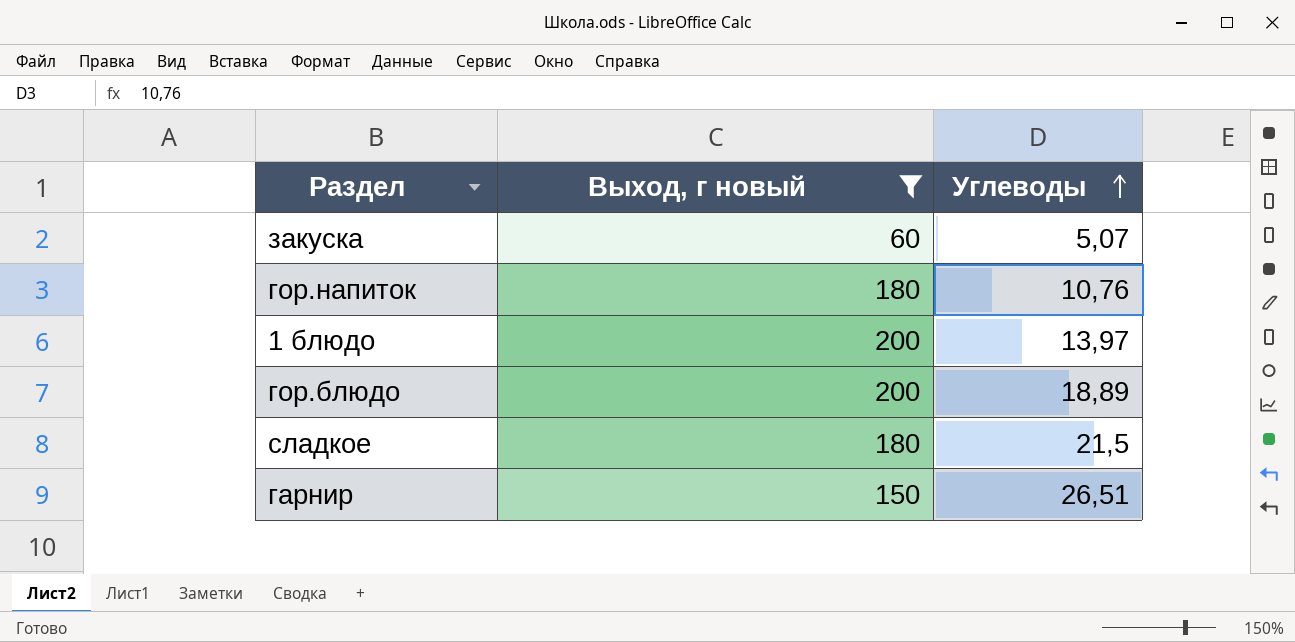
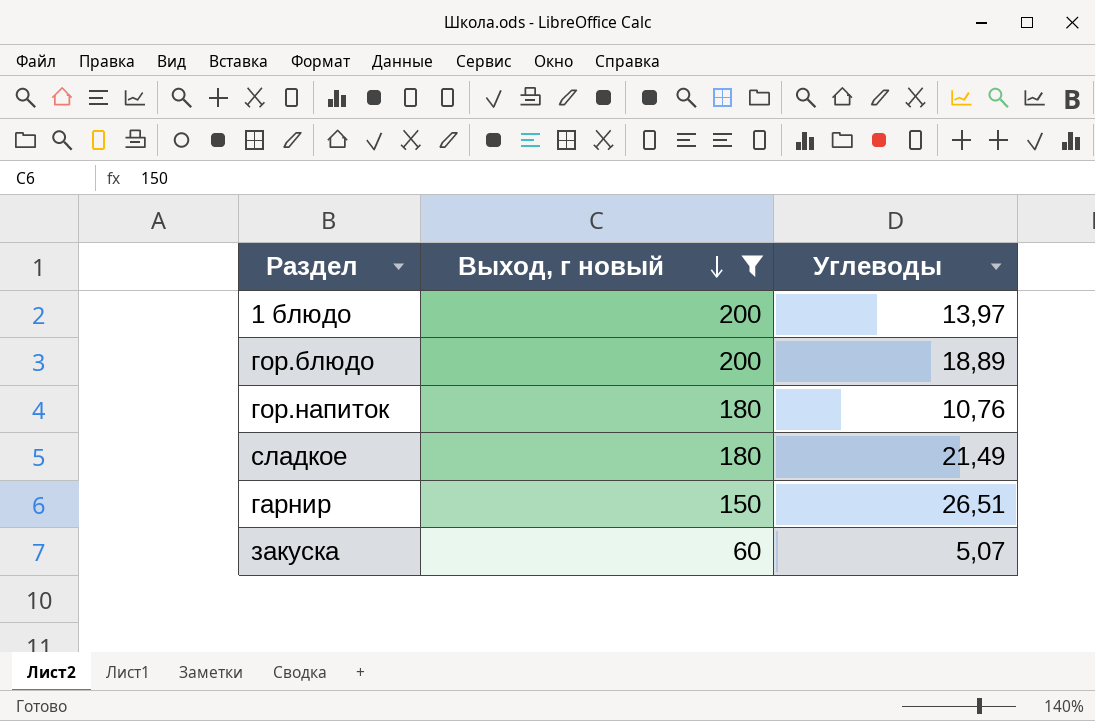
row order: Углеводы ascending -> Выход, г новый descending
сладкое | Углеводы: 21,5 -> 21,49

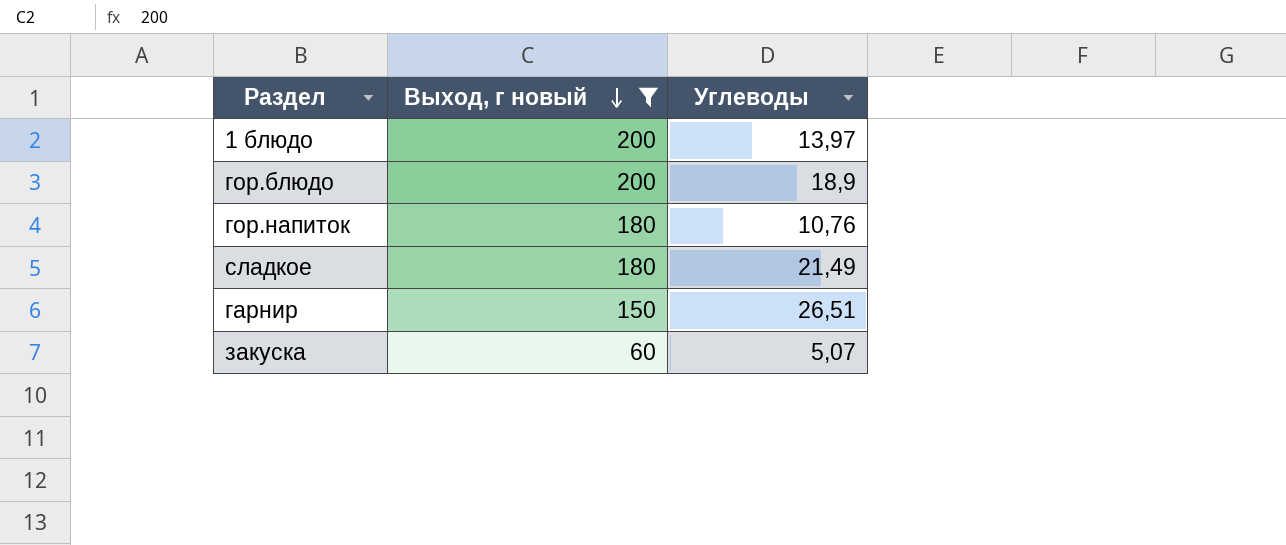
гор.блюдо | Углеводы: 18,89 -> 18,9

